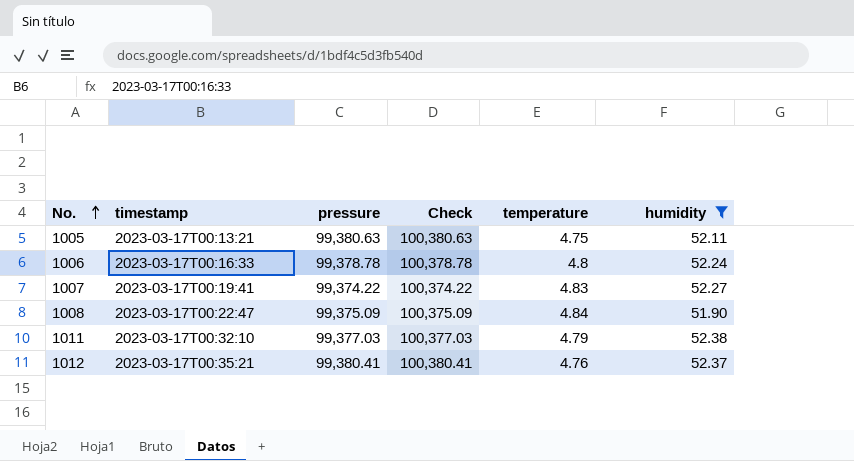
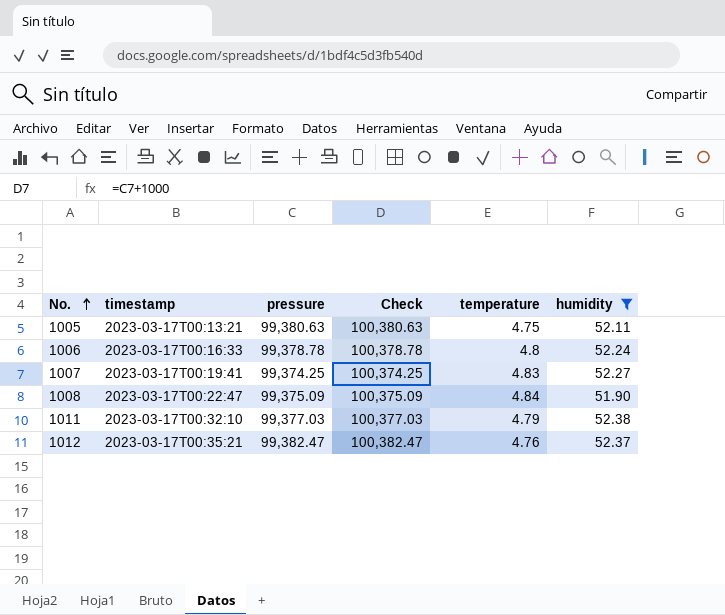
1007 | pressure: 99,374.22 -> 99,374.25
1007 | Check: 100,374.22 -> 100,374.25
1012 | pressure: 99,380.41 -> 99,382.47
1012 | Check: 100,380.41 -> 100,382.47

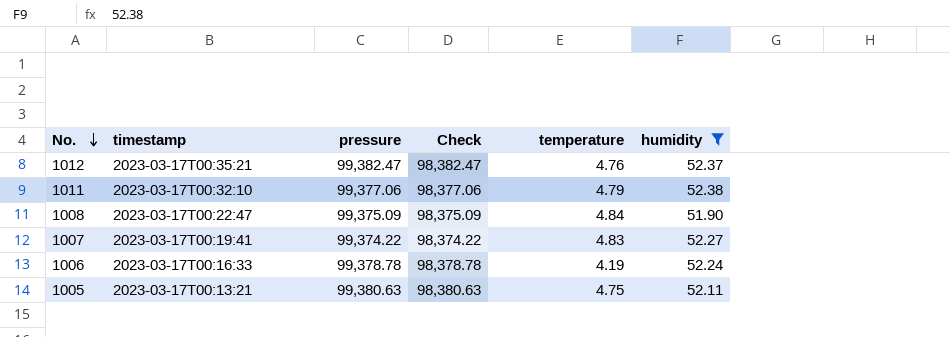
row order: No. ascending -> No. descending
column Check | formula: [pressure] + 1000 -> [pressure] - 1000
1011 | pressure: 99,377.03 -> 99,377.06
1007 | pressure: 99,374.25 -> 99,374.22
1006 | temperature: 4.8 -> 4.19

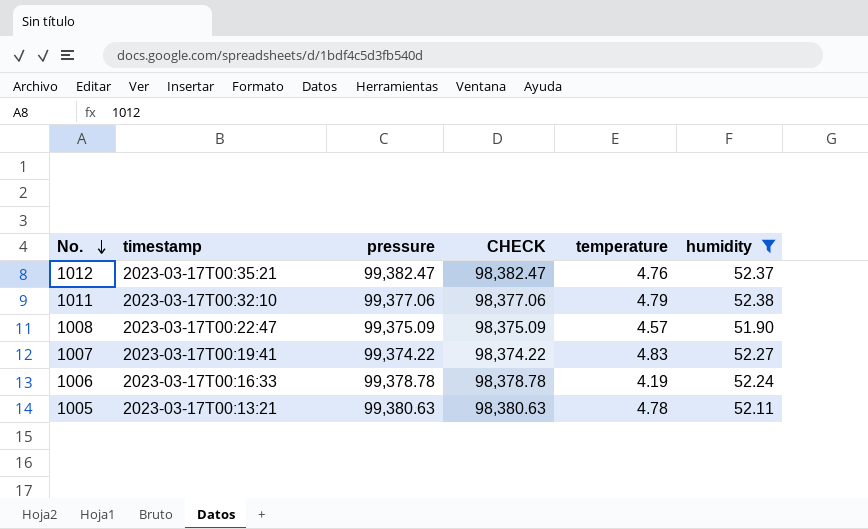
column name: Check -> CHECK
1008 | temperature: 4.84 -> 4.57
1005 | temperature: 4.75 -> 4.78

